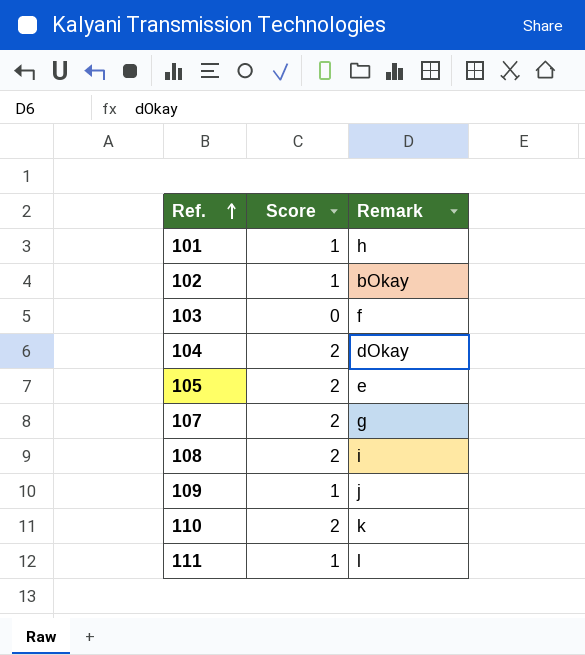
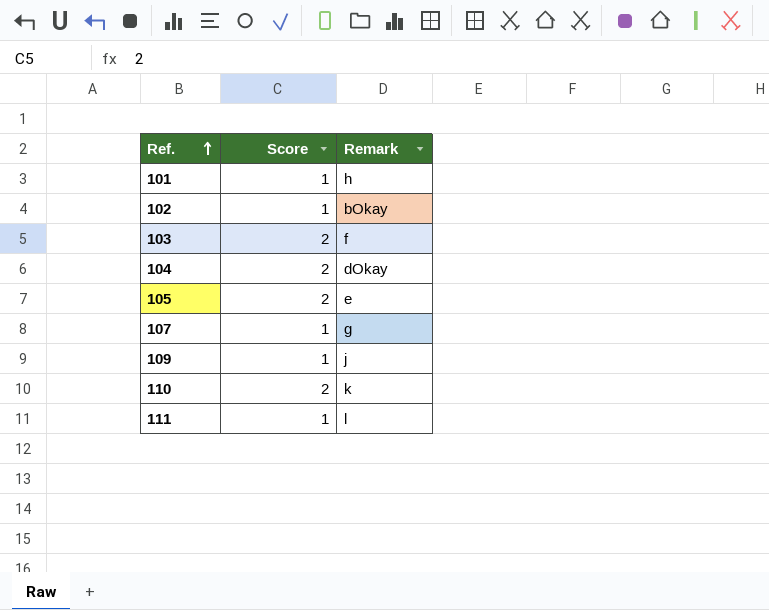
row 108: 2 | i -> none
103 | Score: 0 -> 2
107 | Score: 2 -> 1

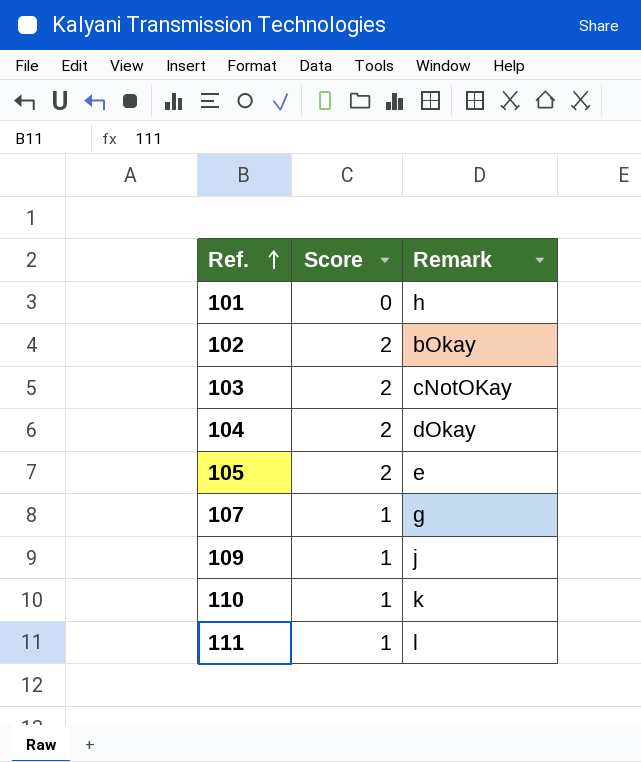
101 | Score: 1 -> 0
102 | Score: 1 -> 2
103 | Remark: f -> cNotOKay
110 | Score: 2 -> 1

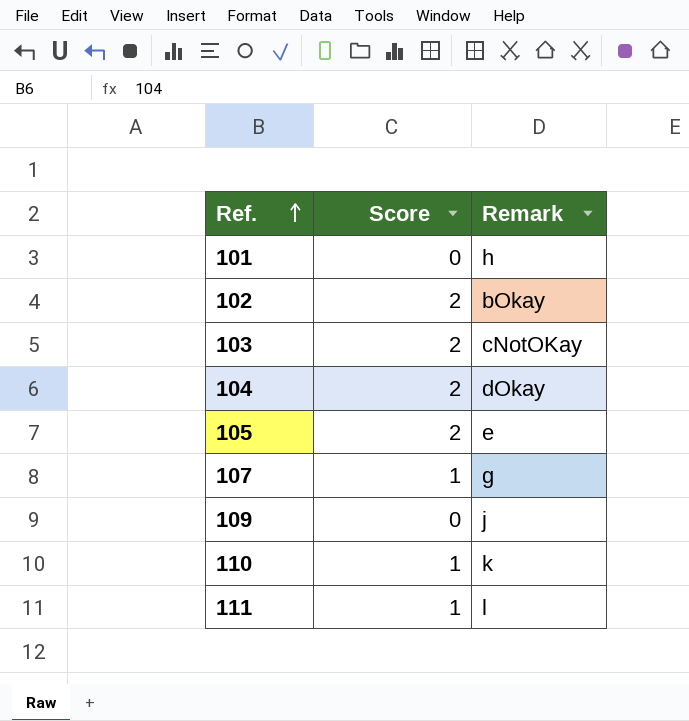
109 | Score: 1 -> 0

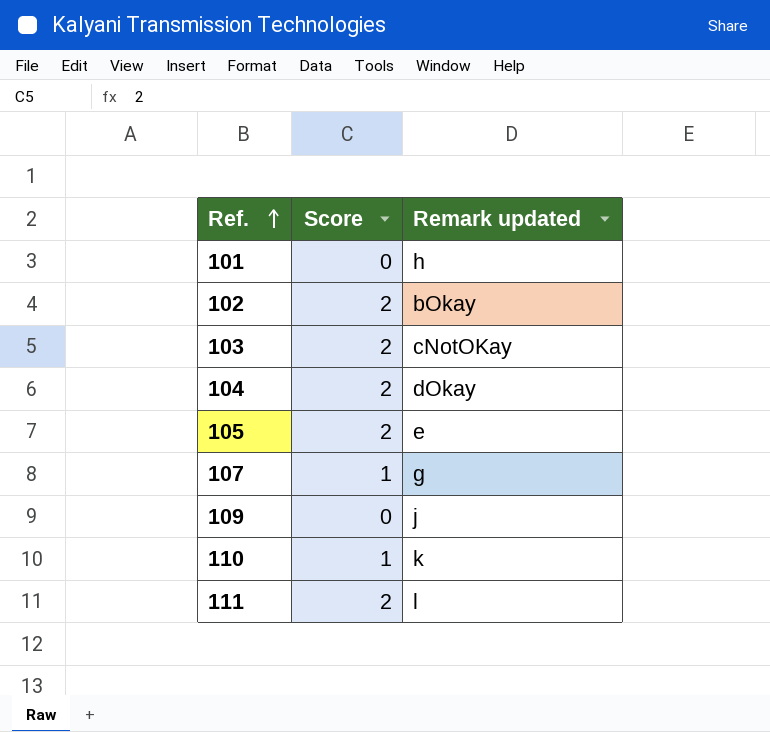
column name: Remark -> Remark updated
111 | Score: 1 -> 2

